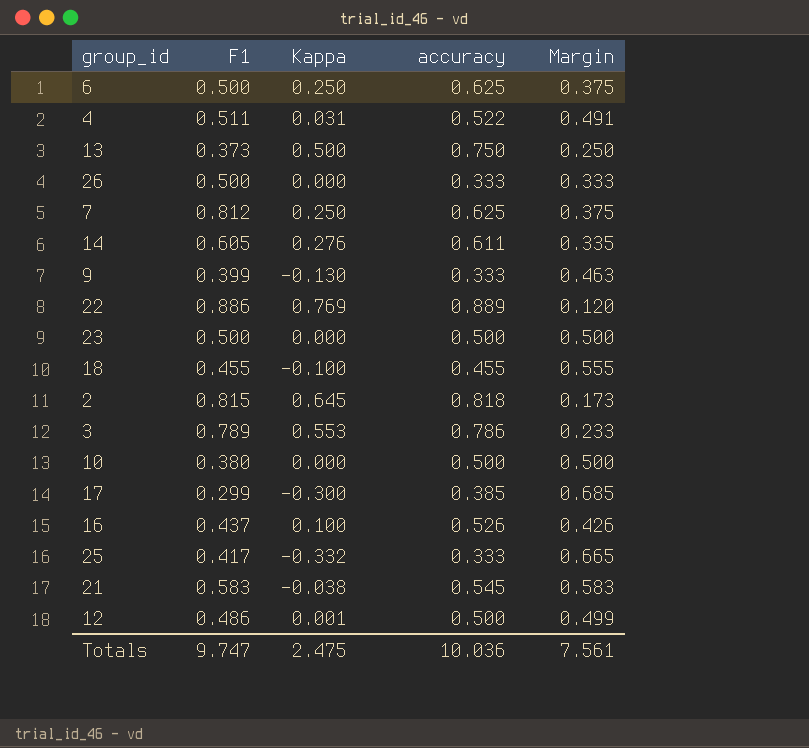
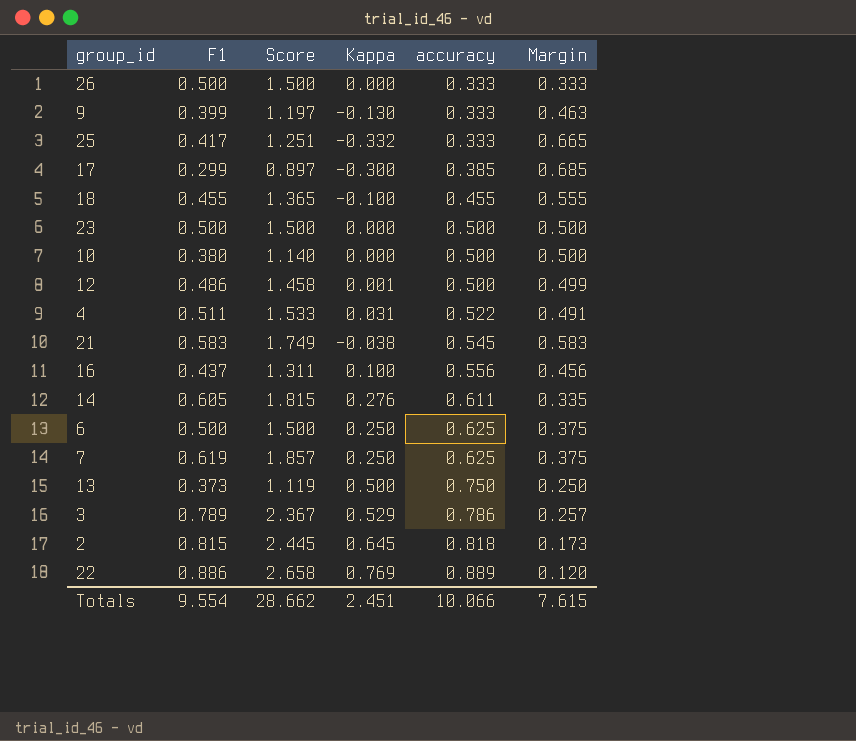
row order: none -> accuracy ascending
column Score | formula: none -> [F1] * 3
16 | accuracy: 0.526 -> 0.556
16 | Margin: 0.426 -> 0.456
7 | F1: 0.812 -> 0.619
3 | Kappa: 0.553 -> 0.529
3 | Margin: 0.233 -> 0.257
Totals | F1: 9.747 -> 9.554
Totals | Kappa: 2.475 -> 2.451
Totals | accuracy: 10.036 -> 10.066
Totals | Margin: 7.561 -> 7.615

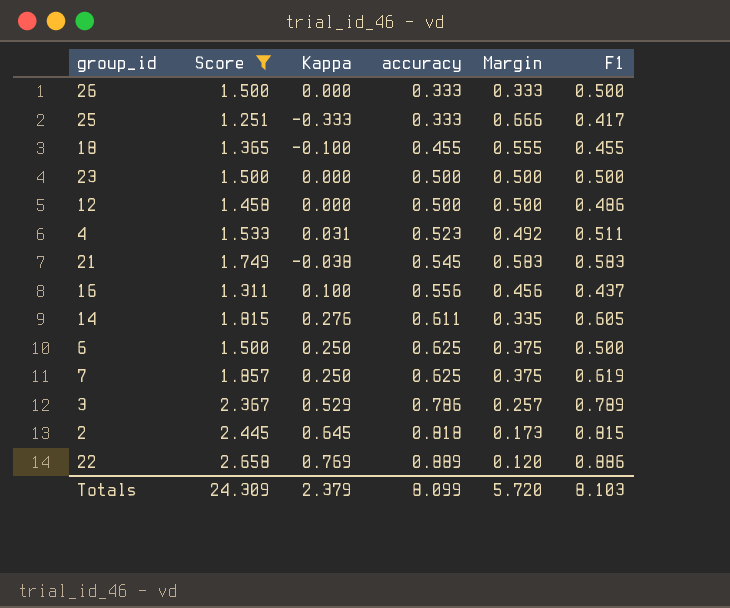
filter: none -> Score >= 1.251
column F1 | position: 2 -> 6
25 | Kappa: -0.332 -> -0.333
25 | Margin: 0.665 -> 0.666
12 | Kappa: 0.001 -> 0.000
12 | Margin: 0.499 -> 0.500
4 | accuracy: 0.522 -> 0.523
4 | Margin: 0.491 -> 0.492
Totals | Score: 28.662 -> 24.309
Totals | Kappa: 2.451 -> 2.379
Totals | accuracy: 10.066 -> 8.099
Totals | Margin: 7.615 -> 5.720
Totals | F1: 9.554 -> 8.103

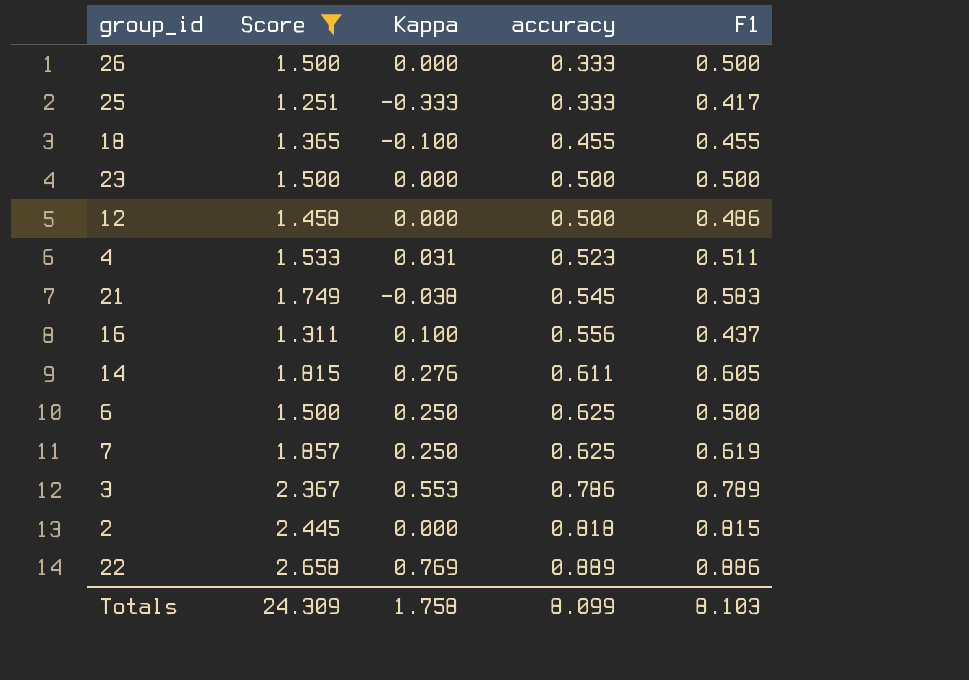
column Margin | formula: [accuracy] - [Kappa] -> none
3 | Kappa: 0.529 -> 0.553
2 | Kappa: 0.645 -> 0.000
Totals | Kappa: 2.379 -> 1.758

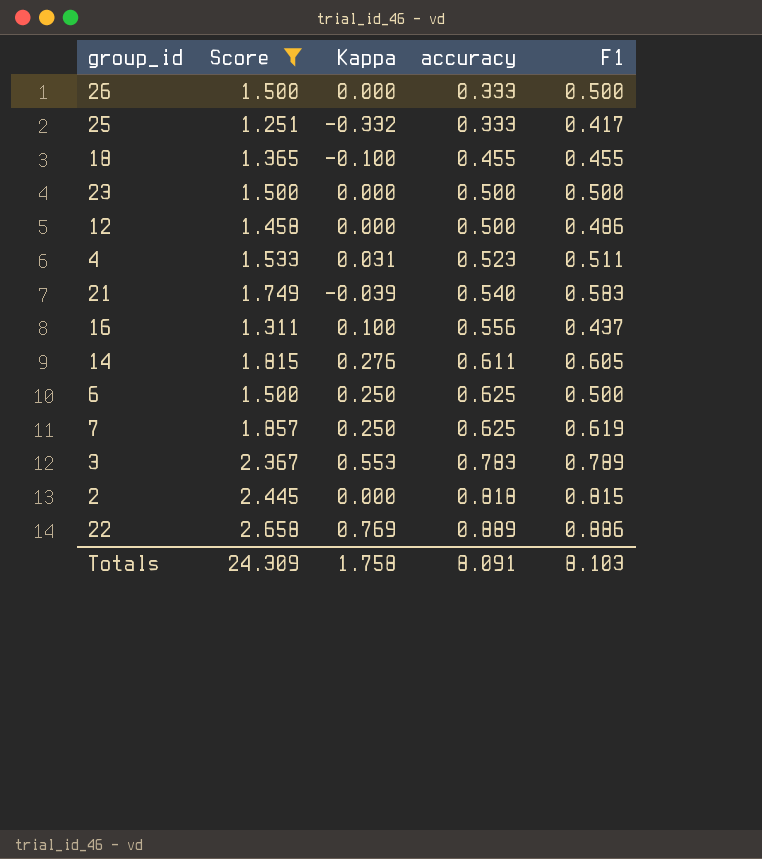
25 | Kappa: -0.333 -> -0.332
21 | Kappa: -0.038 -> -0.039
21 | accuracy: 0.545 -> 0.540
3 | accuracy: 0.786 -> 0.783
Totals | accuracy: 8.099 -> 8.091

